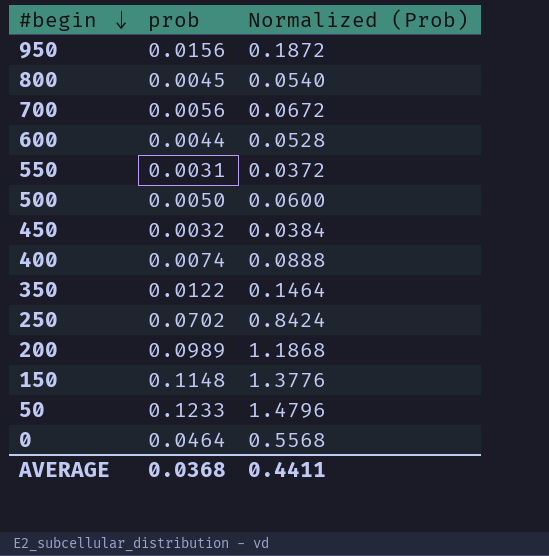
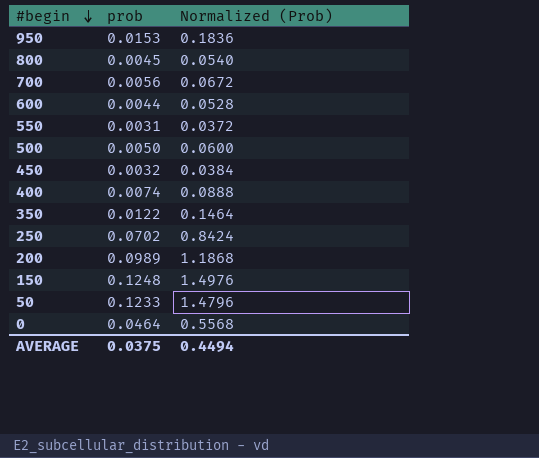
950 | prob: 0.0156 -> 0.0153
950 | Normalized (Prob): 0.1872 -> 0.1836
150 | prob: 0.1148 -> 0.1248
150 | Normalized (Prob): 1.3776 -> 1.4976
AVERAGE | prob: 0.0368 -> 0.0375
AVERAGE | Normalized (Prob): 0.4411 -> 0.4494

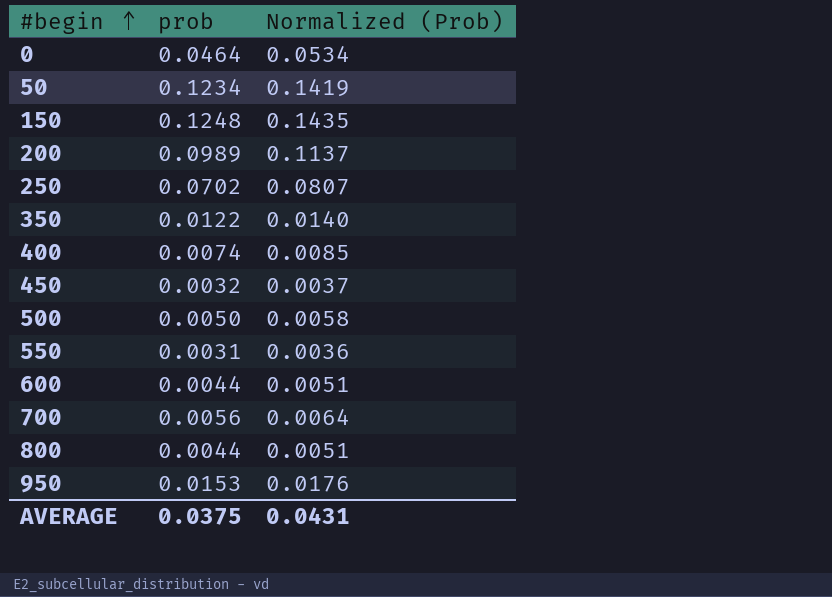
row order: #begin descending -> #begin ascending
column Normalized (Prob) | formula: [prob] * 12 -> [prob] * 1.15
50 | prob: 0.1233 -> 0.1234
800 | prob: 0.0045 -> 0.0044
AVERAGE | Normalized (Prob): 0.4494 -> 0.0431

